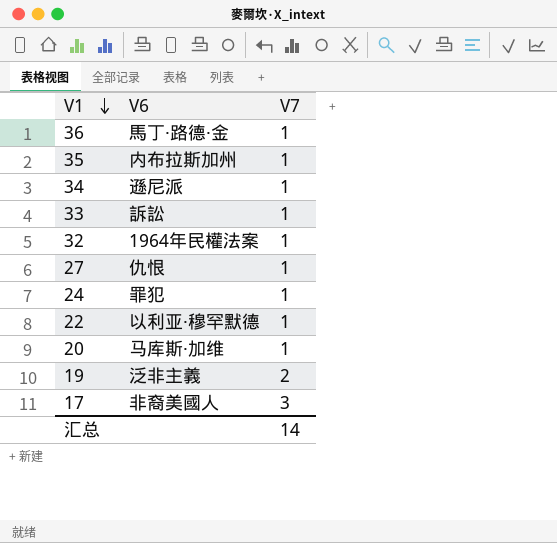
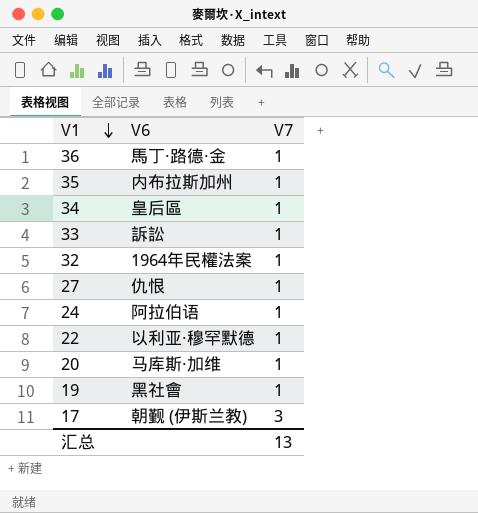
34 | V6: 遜尼派 -> 皇后區
24 | V6: 罪犯 -> 阿拉伯语
19 | V6: 泛非主義 -> 黑社會
19 | V7: 2 -> 1
17 | V6: 非裔美國人 -> 朝觐 (伊斯兰教)
汇总 | V7: 14 -> 13

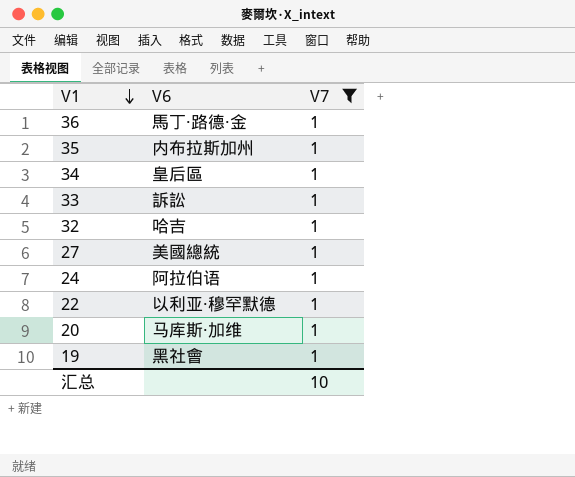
filter: none -> V7 = 1
32 | V6: 1964年民權法案 -> 哈吉
27 | V6: 仇恨 -> 美國總統
汇总 | V7: 13 -> 10

